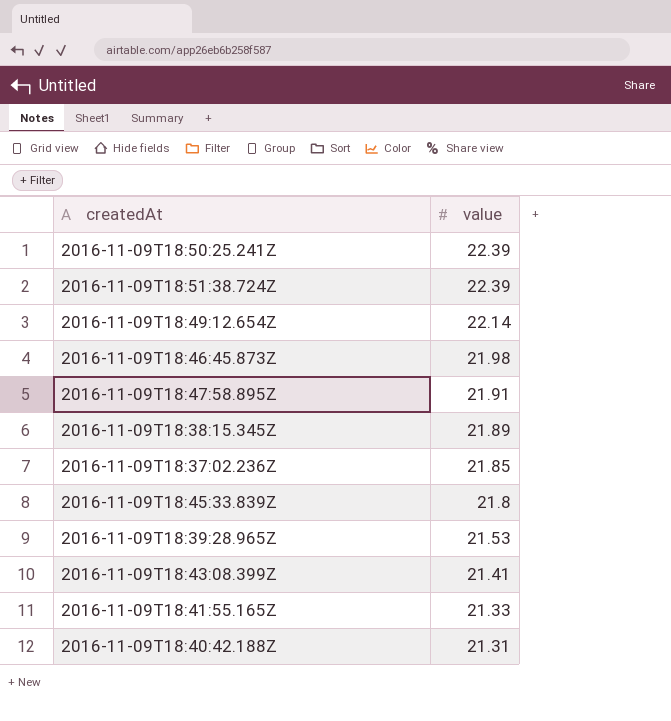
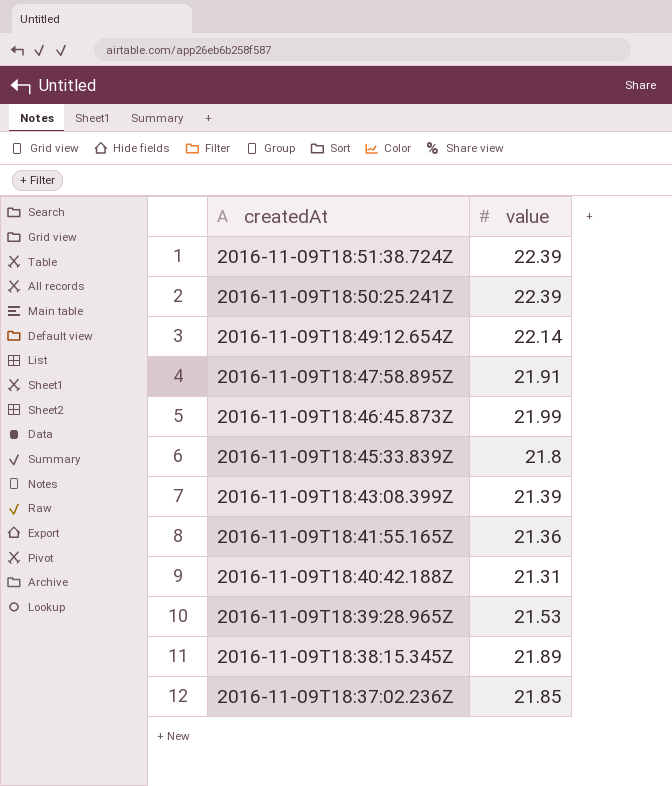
row order: value descending -> createdAt descending
2016-11-09T18:46:45.873Z | value: 21.98 -> 21.99
2016-11-09T18:43:08.399Z | value: 21.41 -> 21.39
2016-11-09T18:41:55.165Z | value: 21.33 -> 21.36

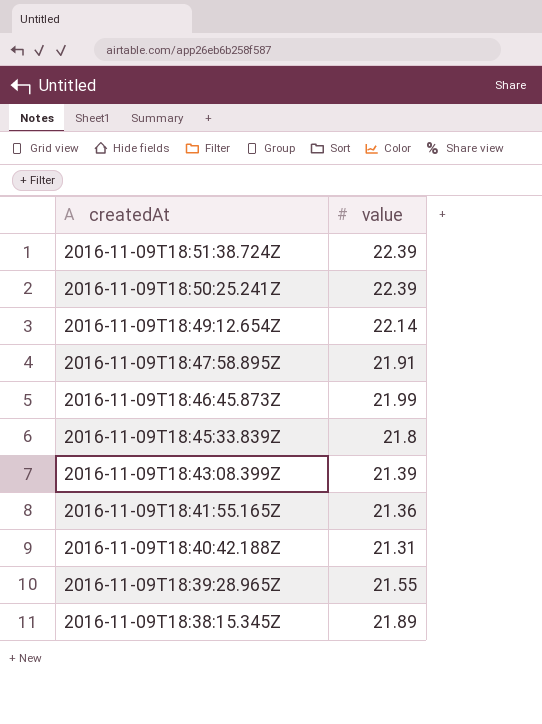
row 2016-11-09T18:37:02.236Z: 21.85 -> none
2016-11-09T18:39:28.965Z | value: 21.53 -> 21.55

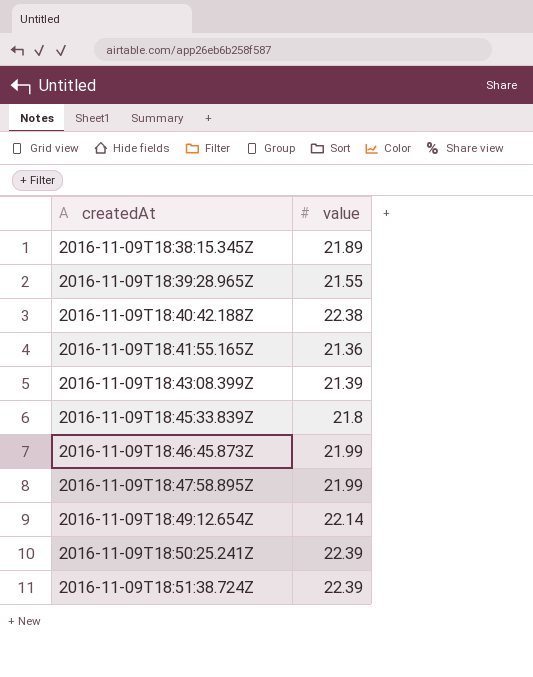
row order: createdAt descending -> createdAt ascending
2016-11-09T18:40:42.188Z | value: 21.31 -> 22.38
2016-11-09T18:47:58.895Z | value: 21.91 -> 21.99

